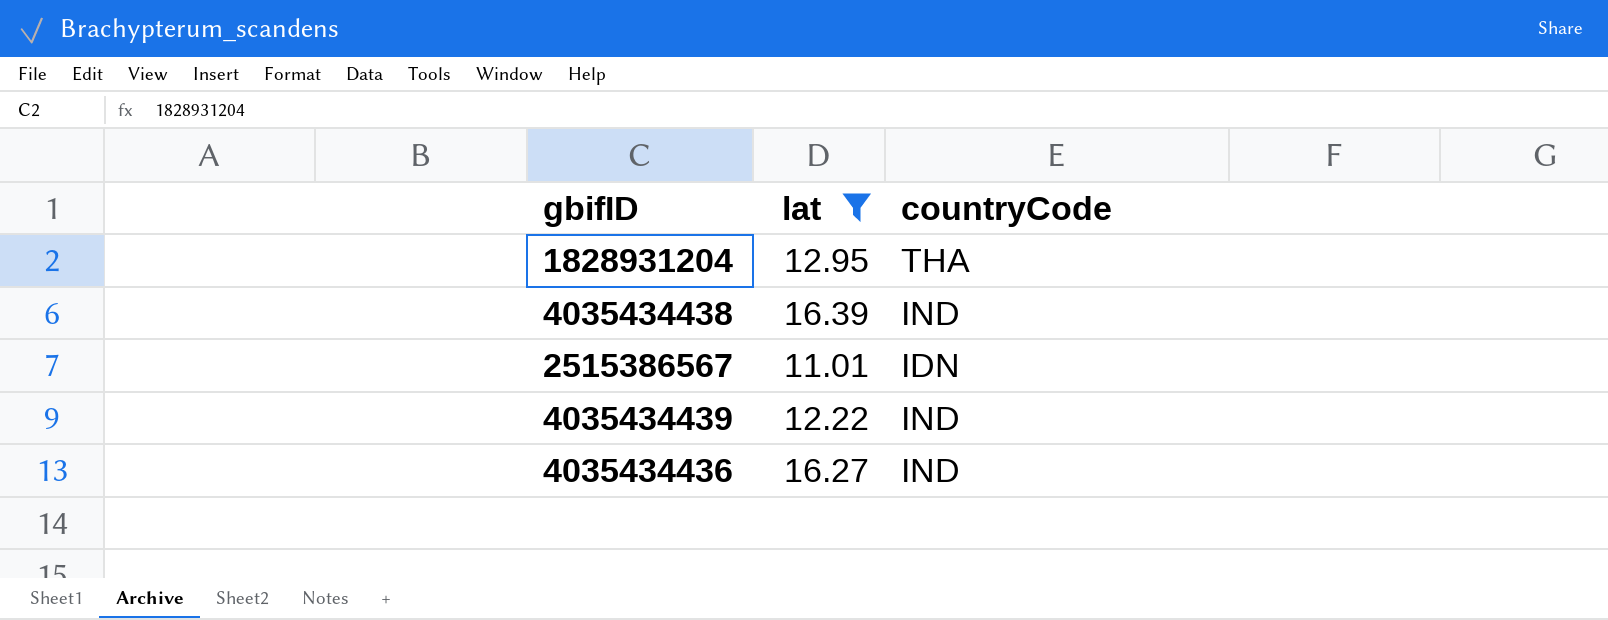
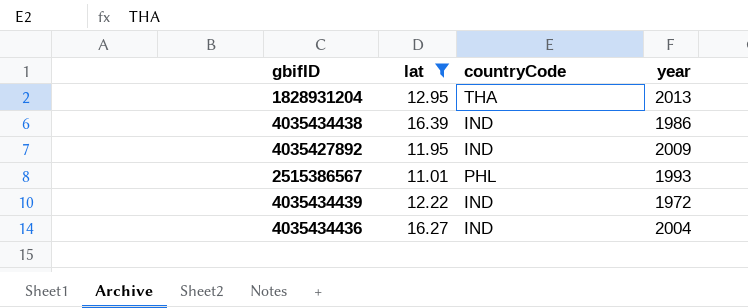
column year | position: none -> 4
row 4035427892: none -> 11.95 | IND | 2009
2515386567 | countryCode: IDN -> PHL

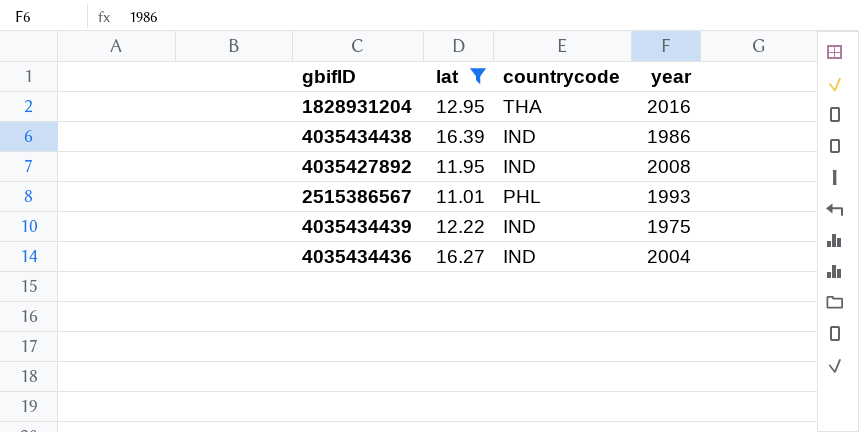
column name: countryCode -> countrycode
1828931204 | year: 2013 -> 2016
4035427892 | year: 2009 -> 2008
4035434439 | year: 1972 -> 1975

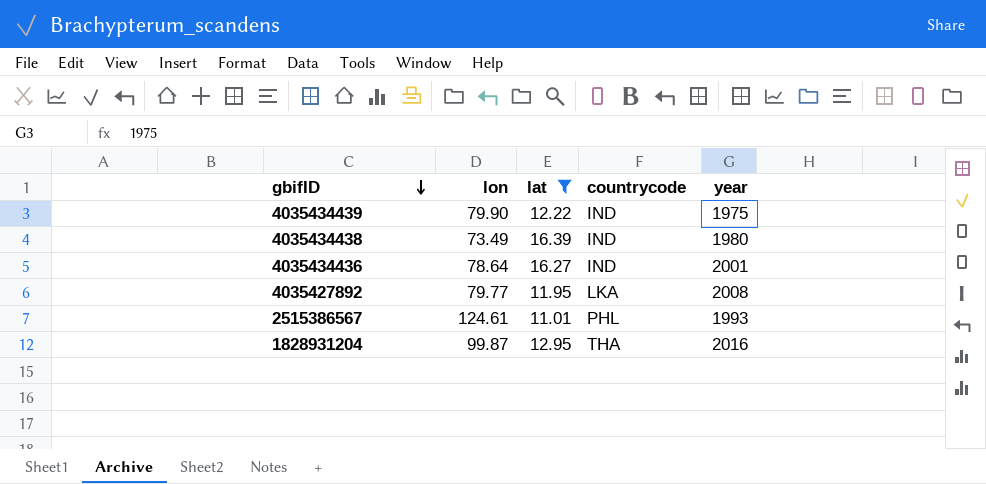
row order: none -> gbifID descending
column lon | position: none -> 2
4035434438 | year: 1986 -> 1980
4035434436 | year: 2004 -> 2001
4035427892 | countrycode: IND -> LKA

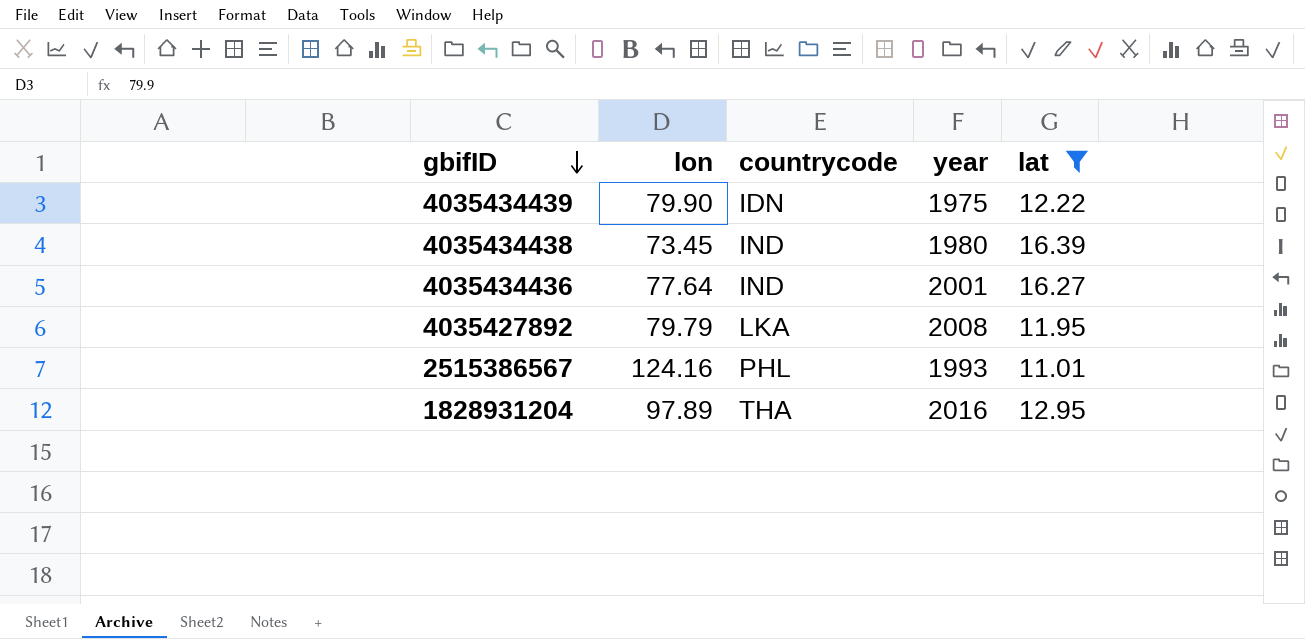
column lat | position: 3 -> 5
4035434439 | countrycode: IND -> IDN
4035434438 | lon: 73.49 -> 73.45
4035434436 | lon: 78.64 -> 77.64
4035427892 | lon: 79.77 -> 79.79
2515386567 | lon: 124.61 -> 124.16
1828931204 | lon: 99.87 -> 97.89

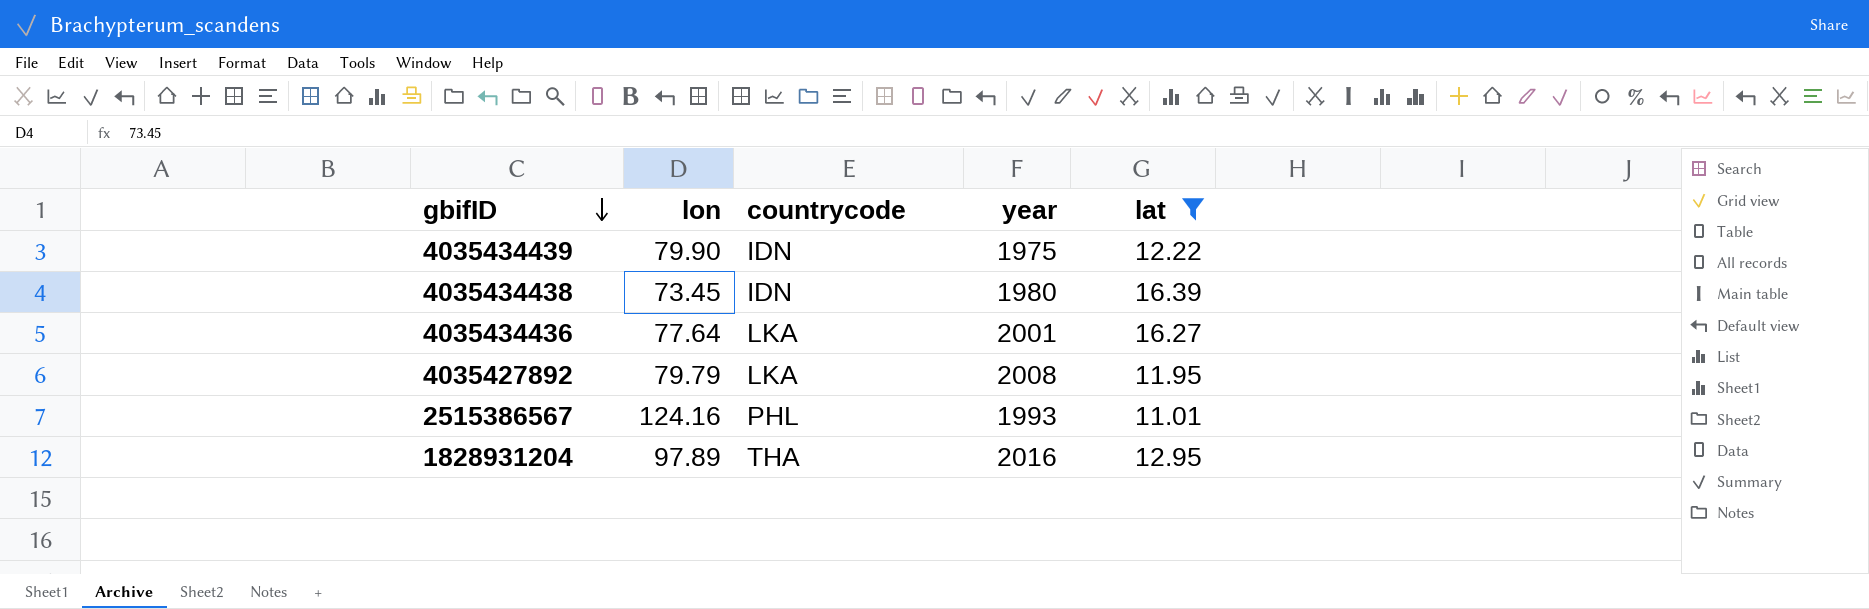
4035434438 | countrycode: IND -> IDN
4035434436 | countrycode: IND -> LKA

